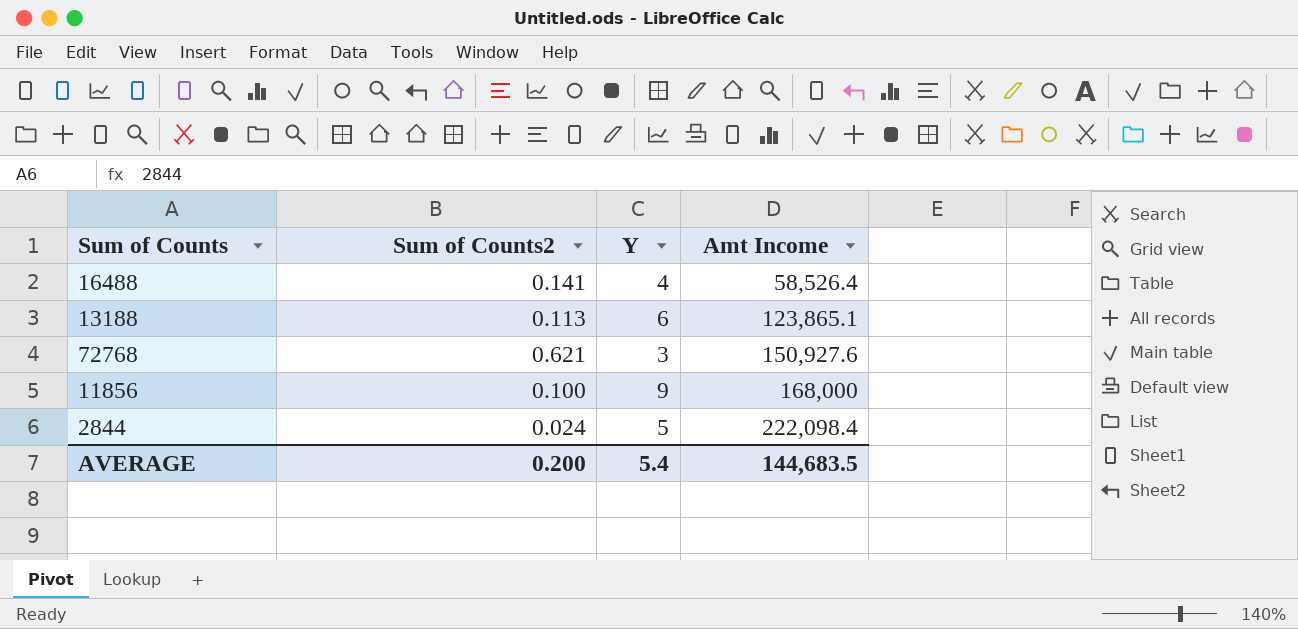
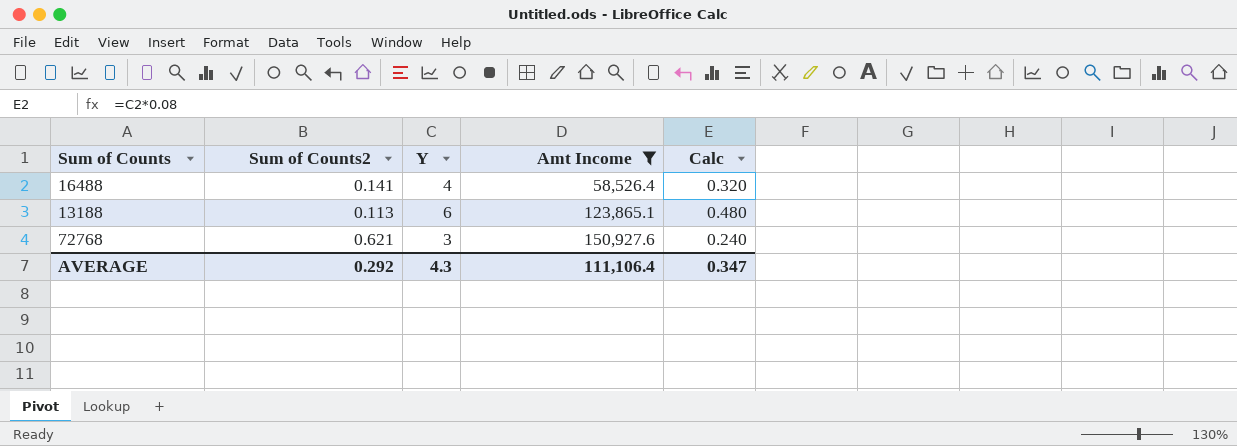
filter: none -> Amt Income <= 150,927.6
column Calc | formula: none -> [Y] * 0.08
AVERAGE | Sum of Counts2: 0.200 -> 0.292
AVERAGE | Y: 5.4 -> 4.3
AVERAGE | Amt Income: 144,683.5 -> 111,106.4

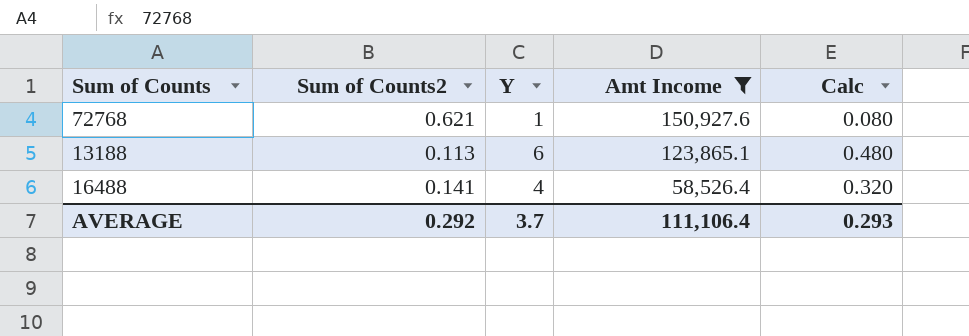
row order: Amt Income ascending -> Amt Income descending
72768 | Y: 3 -> 1
72768 | Calc: 0.240 -> 0.080
AVERAGE | Y: 4.3 -> 3.7
AVERAGE | Calc: 0.347 -> 0.293

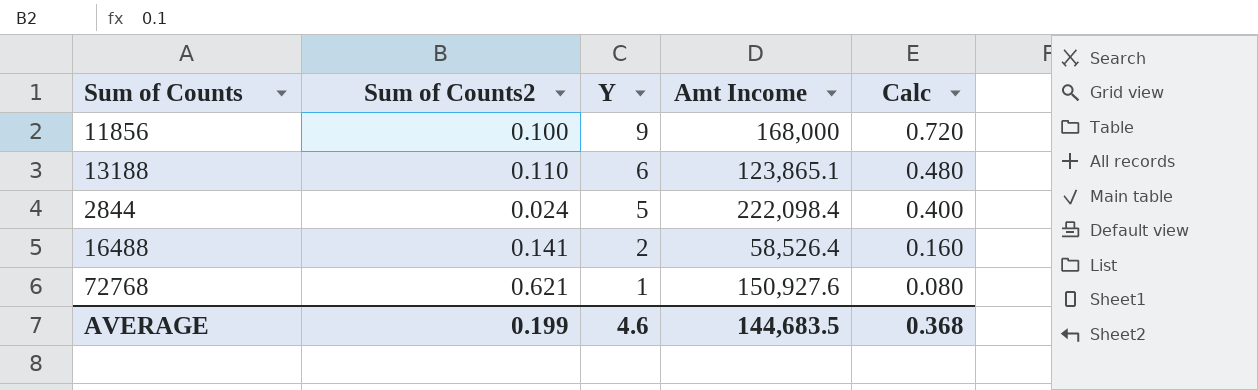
filter: Amt Income <= 150,927.6 -> none
row order: Amt Income descending -> Y descending
13188 | Sum of Counts2: 0.113 -> 0.110
16488 | Y: 4 -> 2
16488 | Calc: 0.320 -> 0.160
AVERAGE | Sum of Counts2: 0.292 -> 0.199
AVERAGE | Y: 3.7 -> 4.6
AVERAGE | Amt Income: 111,106.4 -> 144,683.5
AVERAGE | Calc: 0.293 -> 0.368

